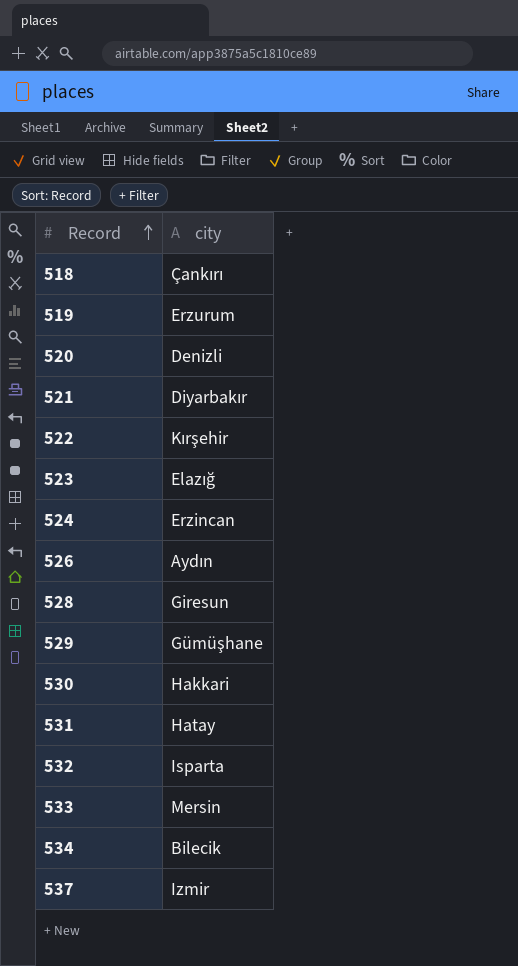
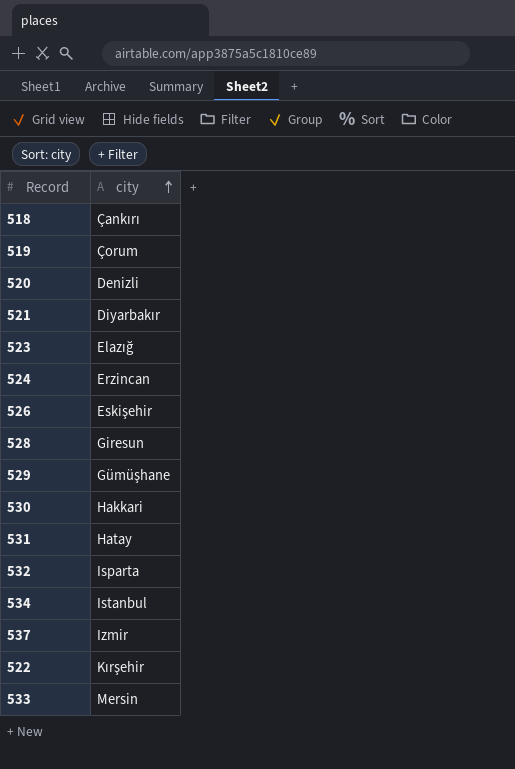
row order: Record ascending -> city ascending
519 | city: Erzurum -> Çorum
526 | city: Aydın -> Eskişehir
534 | city: Bilecik -> Istanbul

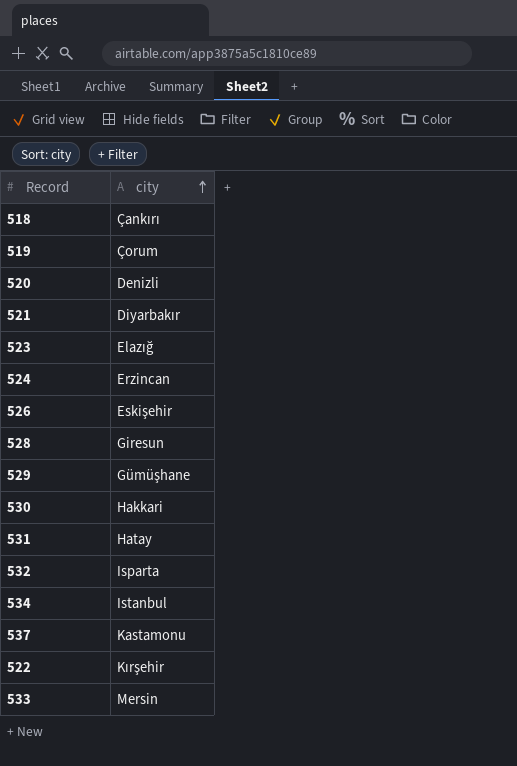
537 | city: Izmir -> Kastamonu

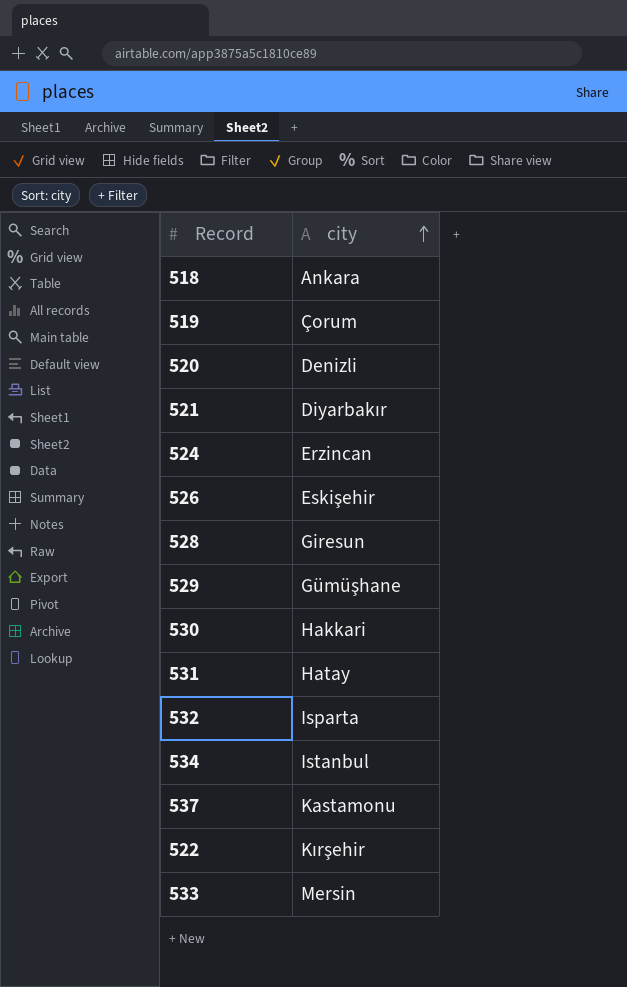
row 523: Elazığ -> none
518 | city: Çankırı -> Ankara

